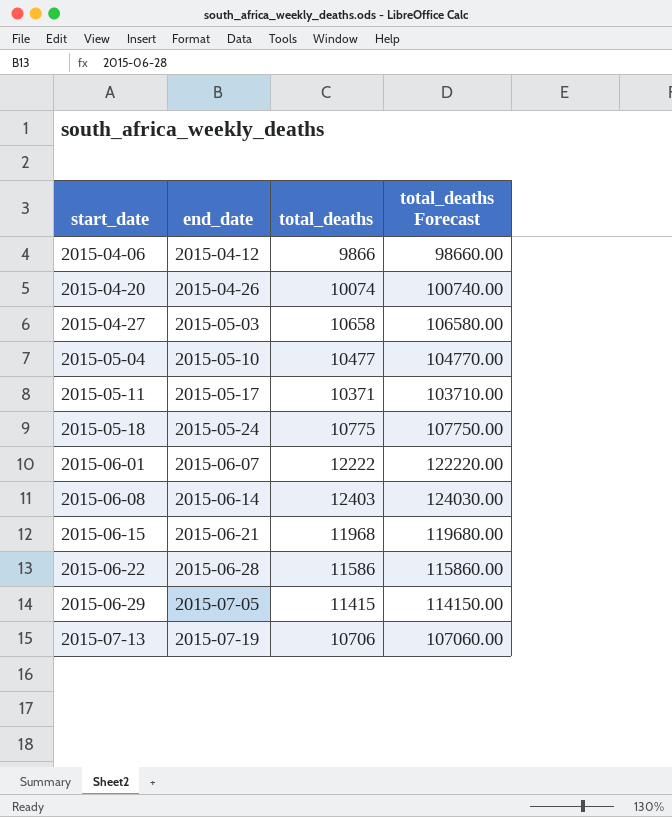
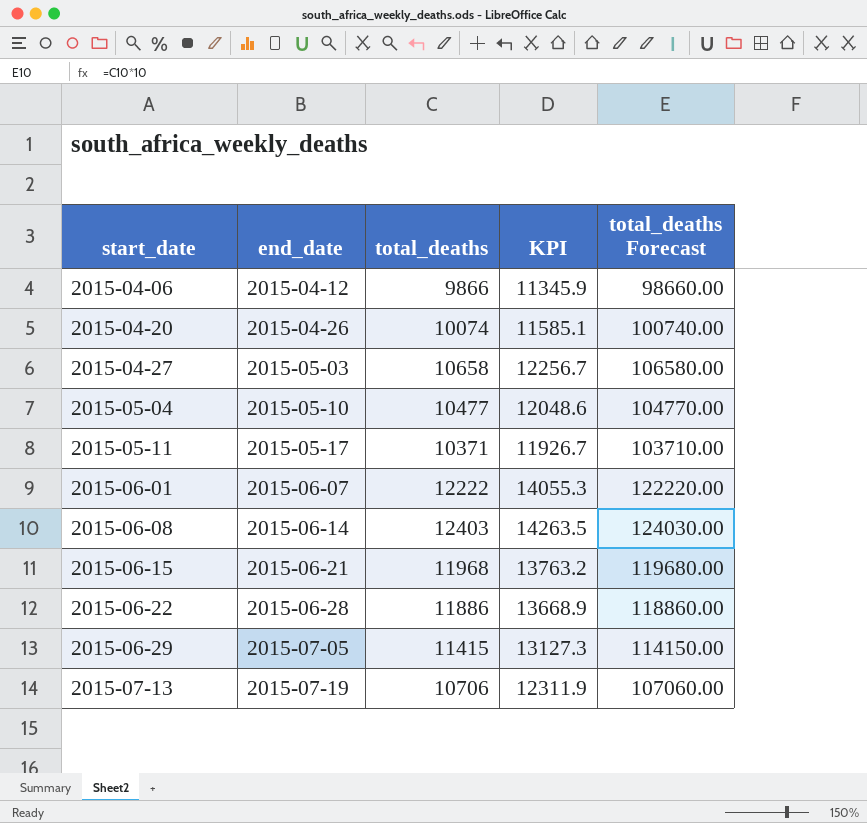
column KPI | formula: none -> [total_deaths] * 1.15
row 2015-05-18: 2015-05-24 | 10775 | 107750.00 -> none
2015-06-22 | total_deaths: 11586 -> 11886
2015-06-22 | total_deaths Forecast: 115860.00 -> 118860.00

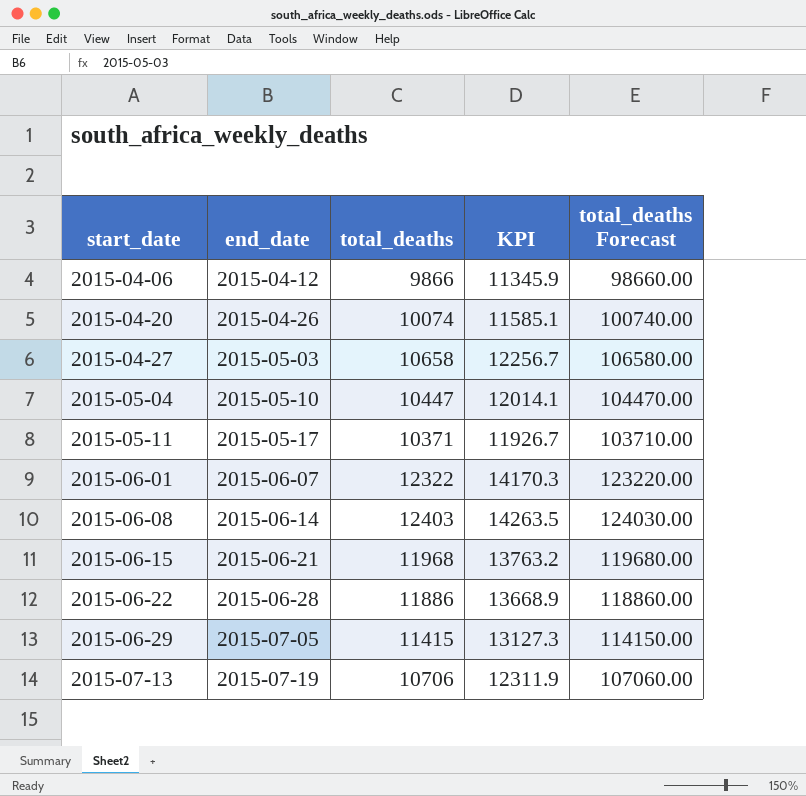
2015-05-04 | total_deaths: 10477 -> 10447
2015-05-04 | KPI: 12048.6 -> 12014.1
2015-05-04 | total_deaths Forecast: 104770.00 -> 104470.00
2015-06-01 | total_deaths: 12222 -> 12322
2015-06-01 | KPI: 14055.3 -> 14170.3
2015-06-01 | total_deaths Forecast: 122220.00 -> 123220.00

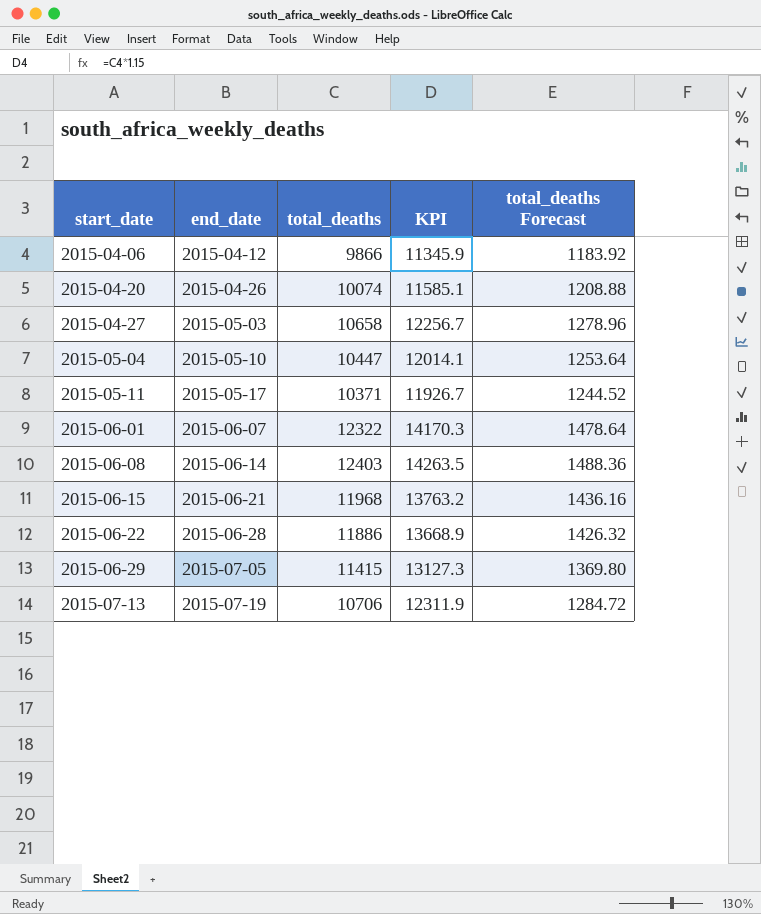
column total_deaths Forecast | formula: [total_deaths] * 10 -> [total_deaths] * 0.12

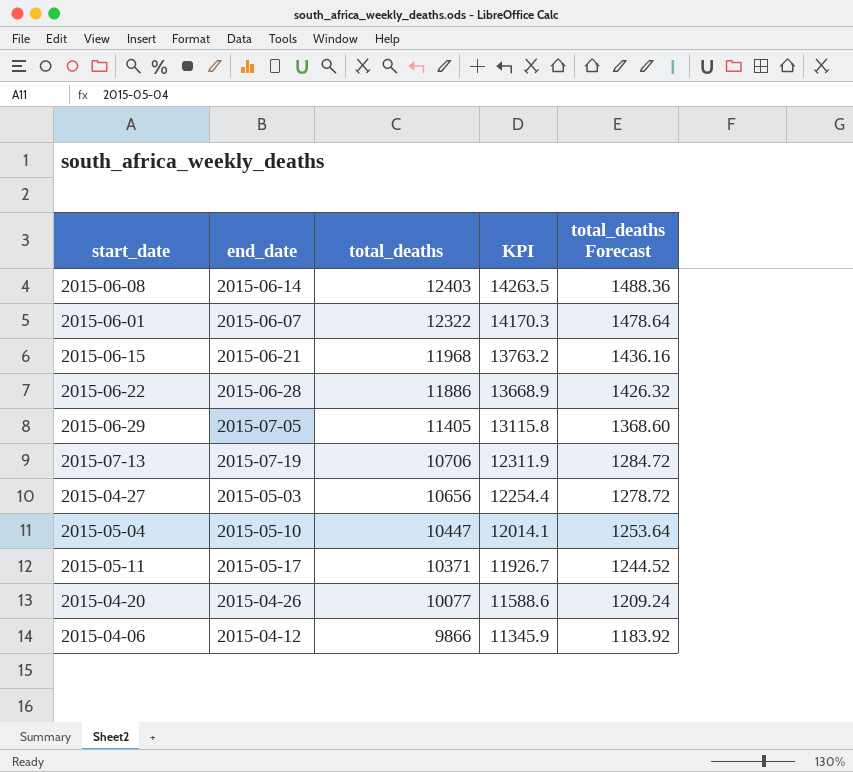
row order: start_date ascending -> total_deaths descending
2015-06-29 | total_deaths: 11415 -> 11405
2015-06-29 | KPI: 13127.3 -> 13115.8
2015-06-29 | total_deaths Forecast: 1369.80 -> 1368.60
2015-04-27 | total_deaths: 10658 -> 10656
2015-04-27 | KPI: 12256.7 -> 12254.4
2015-04-27 | total_deaths Forecast: 1278.96 -> 1278.72
2015-04-20 | total_deaths: 10074 -> 10077
2015-04-20 | KPI: 11585.1 -> 11588.6
2015-04-20 | total_deaths Forecast: 1208.88 -> 1209.24

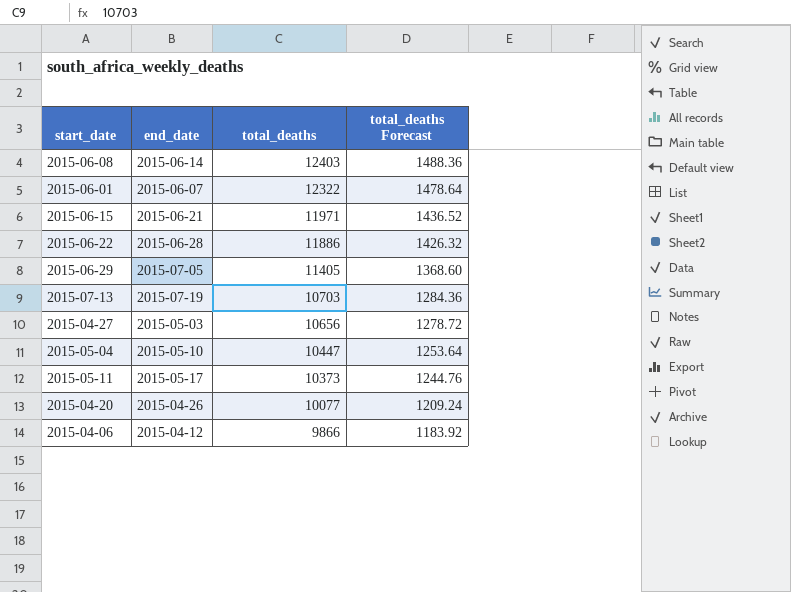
column KPI | formula: [total_deaths] * 1.15 -> none
2015-06-15 | total_deaths: 11968 -> 11971
2015-06-15 | total_deaths Forecast: 1436.16 -> 1436.52
2015-07-13 | total_deaths: 10706 -> 10703
2015-07-13 | total_deaths Forecast: 1284.72 -> 1284.36
2015-05-11 | total_deaths: 10371 -> 10373
2015-05-11 | total_deaths Forecast: 1244.52 -> 1244.76

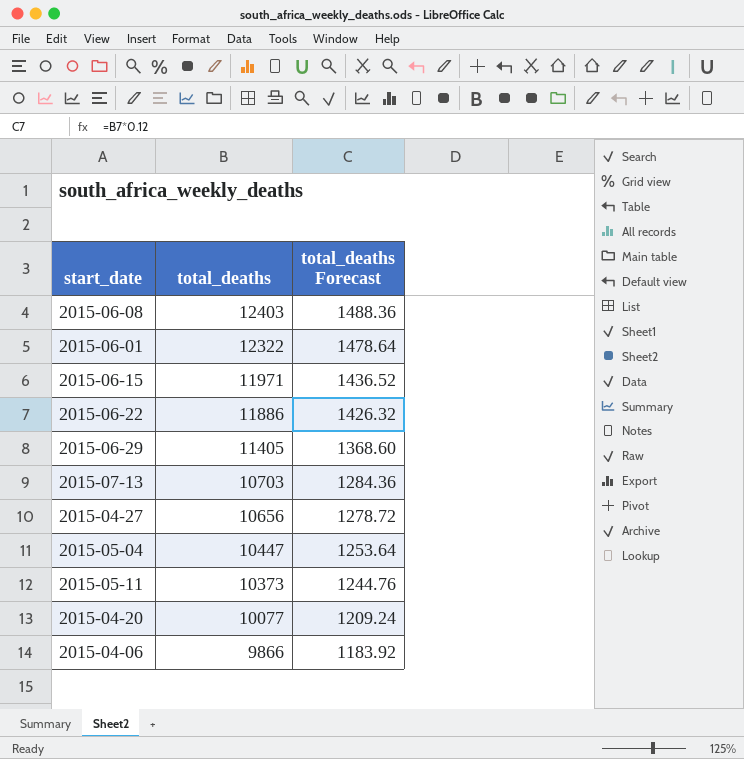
column end_date | position: 2 -> none

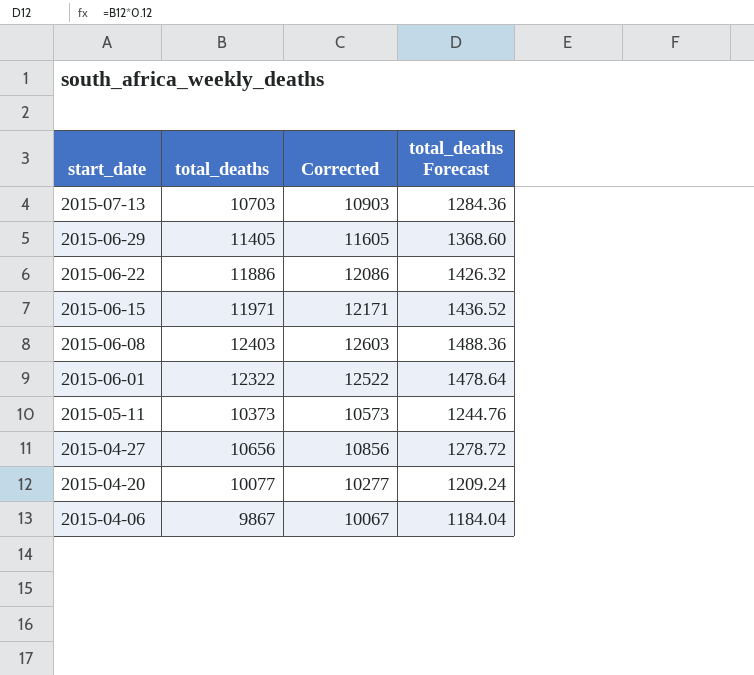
row order: total_deaths descending -> start_date descending
column Corrected | formula: none -> [total_deaths] + 200
row 2015-05-04: 10447 | 1253.64 -> none
2015-04-06 | total_deaths: 9866 -> 9867
2015-04-06 | total_deaths Forecast: 1183.92 -> 1184.04

